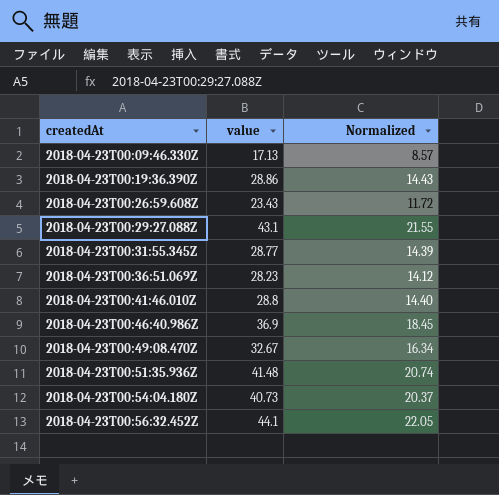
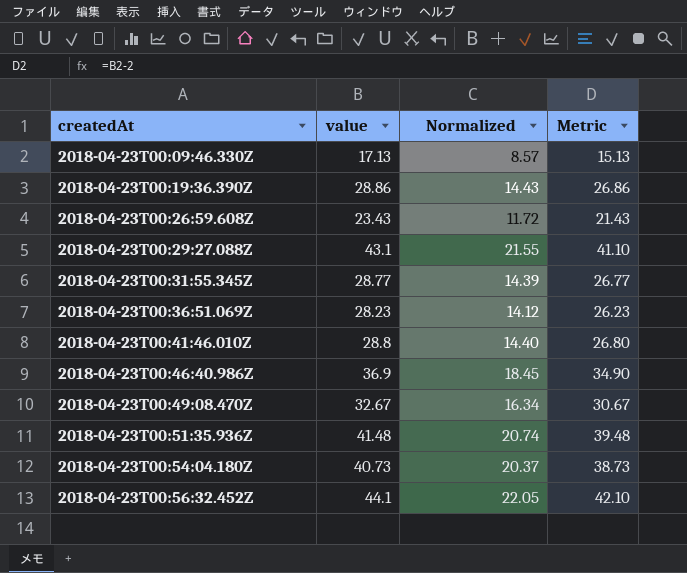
column Metric | formula: none -> [value] - 2

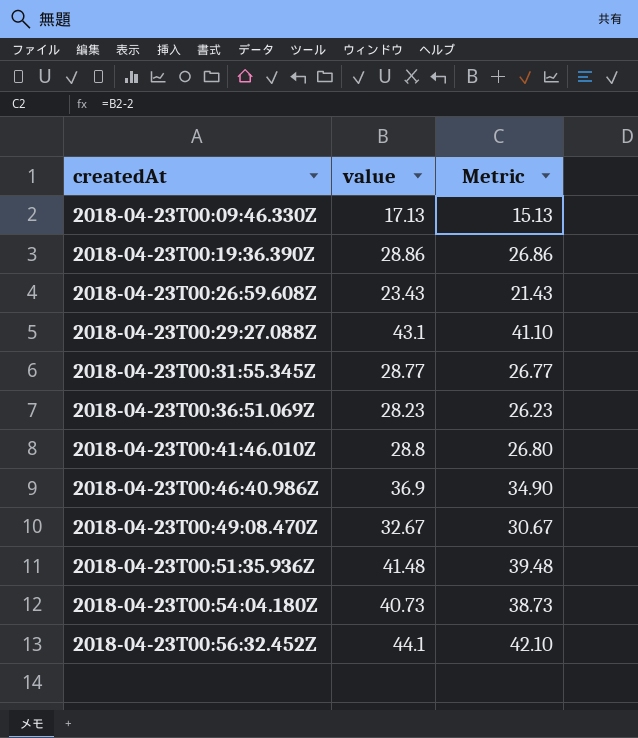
column Normalized | formula: [value] * 0.5 -> none

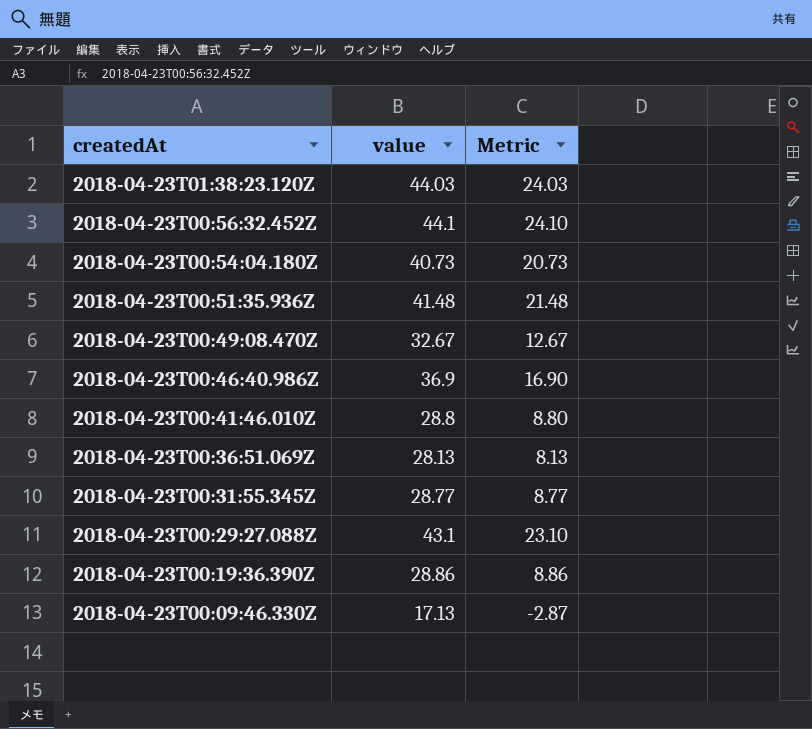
row order: createdAt ascending -> createdAt descending
column Metric | formula: [value] - 2 -> [value] - 20
row 2018-04-23T00:26:59.608Z: 23.43 | 21.43 -> none
row 2018-04-23T01:38:23.120Z: none -> 44.03 | 24.03
2018-04-23T00:36:51.069Z | value: 28.23 -> 28.13

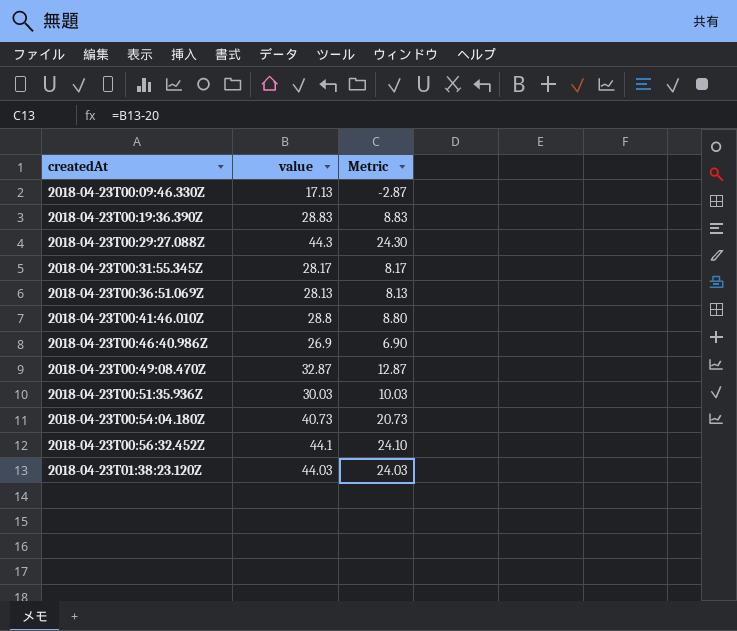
row order: createdAt descending -> createdAt ascending
2018-04-23T00:19:36.390Z | value: 28.86 -> 28.83
2018-04-23T00:19:36.390Z | Metric: 8.86 -> 8.83
2018-04-23T00:29:27.088Z | value: 43.1 -> 44.3
2018-04-23T00:29:27.088Z | Metric: 23.10 -> 24.30
2018-04-23T00:31:55.345Z | value: 28.77 -> 28.17
2018-04-23T00:31:55.345Z | Metric: 8.77 -> 8.17
2018-04-23T00:46:40.986Z | value: 36.9 -> 26.9
2018-04-23T00:46:40.986Z | Metric: 16.90 -> 6.90
2018-04-23T00:49:08.470Z | value: 32.67 -> 32.87
2018-04-23T00:49:08.470Z | Metric: 12.67 -> 12.87
2018-04-23T00:51:35.936Z | value: 41.48 -> 30.03
2018-04-23T00:51:35.936Z | Metric: 21.48 -> 10.03

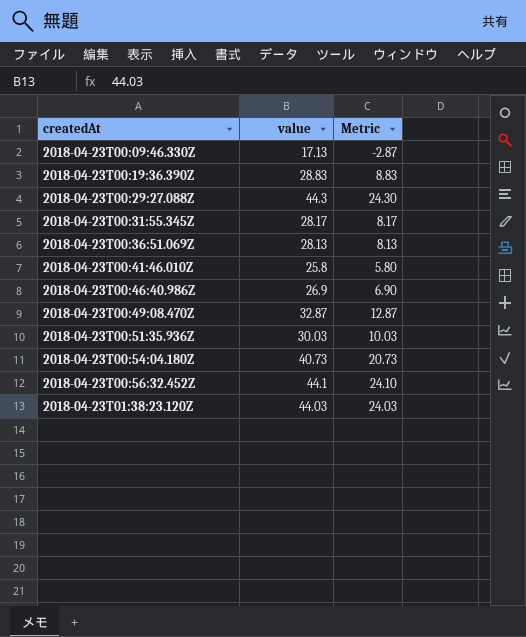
2018-04-23T00:41:46.010Z | value: 28.8 -> 25.8
2018-04-23T00:41:46.010Z | Metric: 8.80 -> 5.80

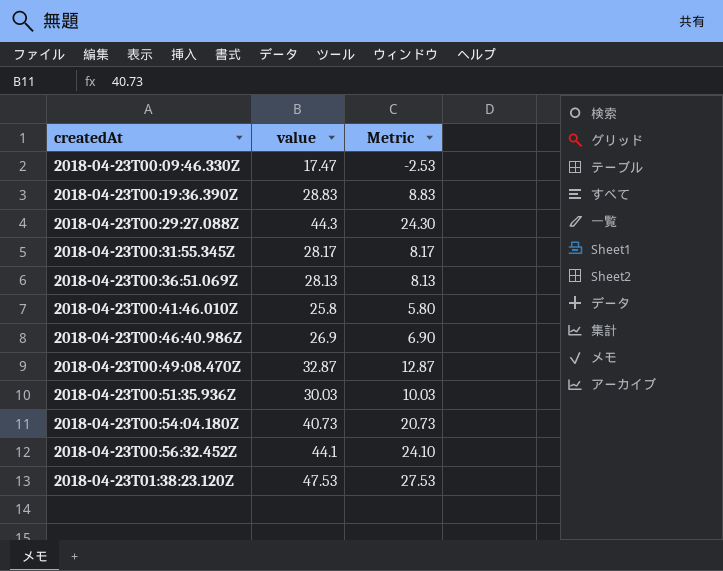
2018-04-23T00:09:46.330Z | value: 17.13 -> 17.47
2018-04-23T00:09:46.330Z | Metric: -2.87 -> -2.53
2018-04-23T01:38:23.120Z | value: 44.03 -> 47.53
2018-04-23T01:38:23.120Z | Metric: 24.03 -> 27.53

